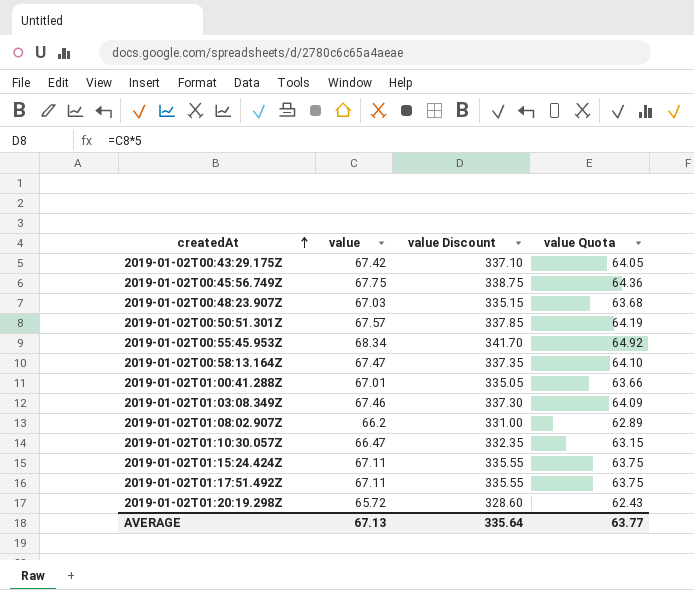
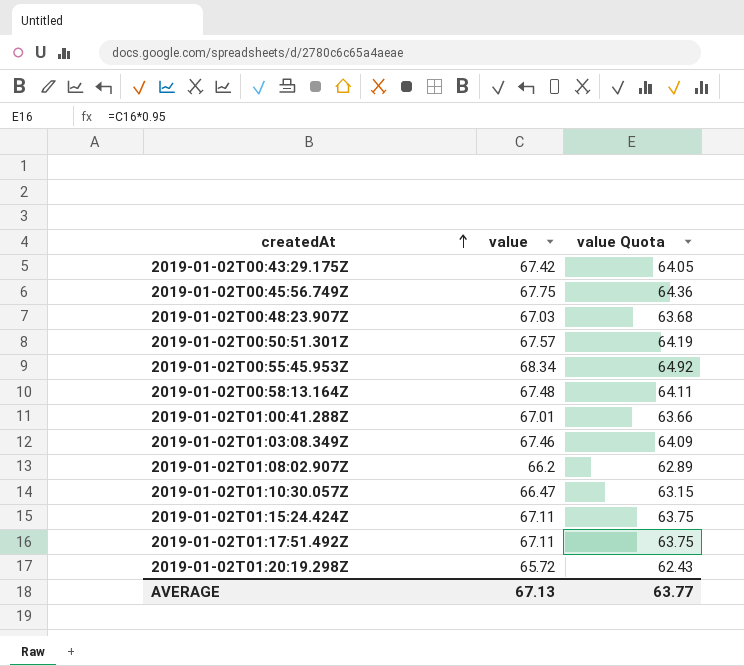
column value Discount | formula: [value] * 5 -> none
2019-01-02T00:58:13.164Z | value: 67.47 -> 67.48
2019-01-02T00:58:13.164Z | value Quota: 64.10 -> 64.11

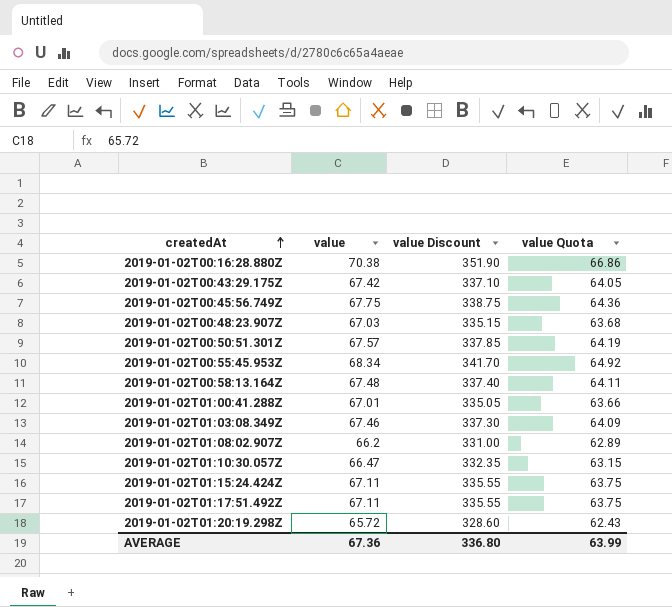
column value Discount | formula: none -> [value] * 5
row 2019-01-02T00:16:28.880Z: none -> 70.38 | 351.90 | 66.86
AVERAGE | value: 67.13 -> 67.36
AVERAGE | value Quota: 63.77 -> 63.99

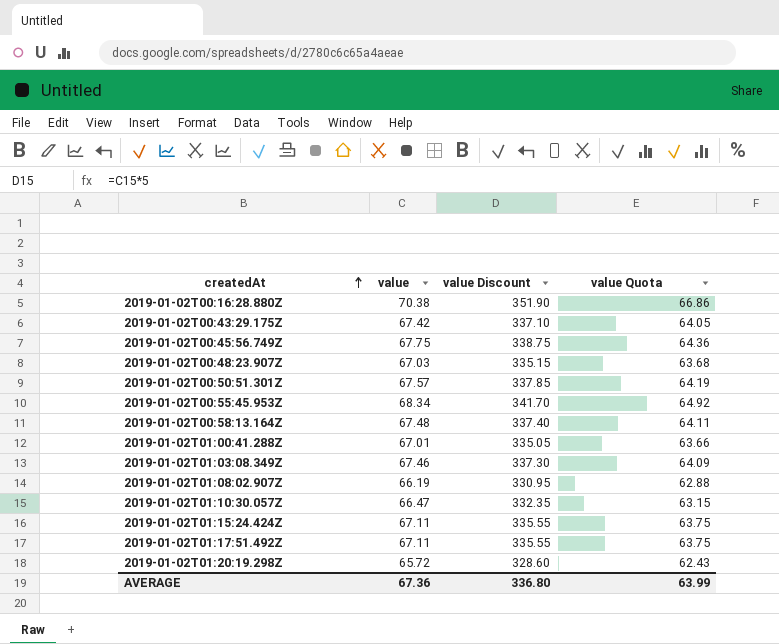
2019-01-02T01:08:02.907Z | value: 66.2 -> 66.19
2019-01-02T01:08:02.907Z | value Discount: 331.00 -> 330.95
2019-01-02T01:08:02.907Z | value Quota: 62.89 -> 62.88

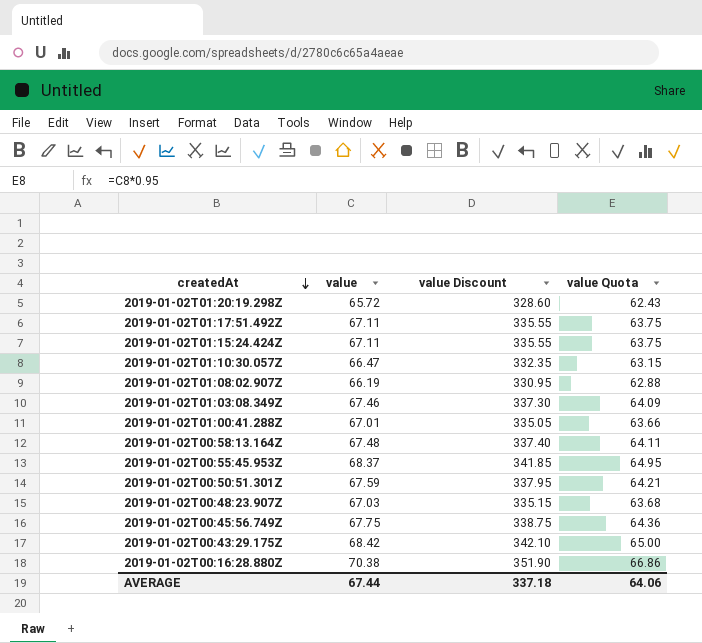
row order: createdAt ascending -> createdAt descending
2019-01-02T00:55:45.953Z | value: 68.34 -> 68.37
2019-01-02T00:55:45.953Z | value Discount: 341.70 -> 341.85
2019-01-02T00:55:45.953Z | value Quota: 64.92 -> 64.95
2019-01-02T00:50:51.301Z | value: 67.57 -> 67.59
2019-01-02T00:50:51.301Z | value Discount: 337.85 -> 337.95
2019-01-02T00:50:51.301Z | value Quota: 64.19 -> 64.21
2019-01-02T00:43:29.175Z | value: 67.42 -> 68.42
2019-01-02T00:43:29.175Z | value Discount: 337.10 -> 342.10
2019-01-02T00:43:29.175Z | value Quota: 64.05 -> 65.00
AVERAGE | value: 67.36 -> 67.44
AVERAGE | value Discount: 336.80 -> 337.18
AVERAGE | value Quota: 63.99 -> 64.06

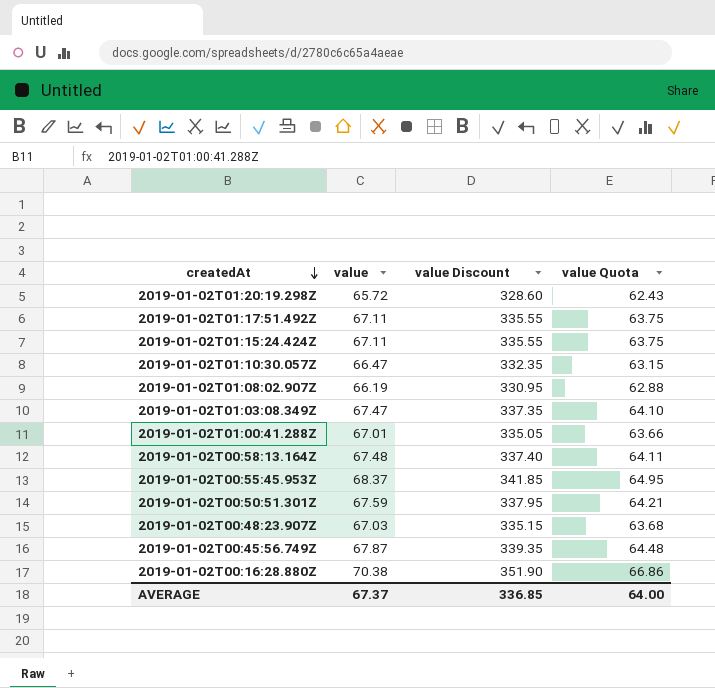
row 2019-01-02T00:43:29.175Z: 68.42 | 342.10 | 65.00 -> none
2019-01-02T01:03:08.349Z | value: 67.46 -> 67.47
2019-01-02T01:03:08.349Z | value Discount: 337.30 -> 337.35
2019-01-02T01:03:08.349Z | value Quota: 64.09 -> 64.10
2019-01-02T00:45:56.749Z | value: 67.75 -> 67.87
2019-01-02T00:45:56.749Z | value Discount: 338.75 -> 339.35
2019-01-02T00:45:56.749Z | value Quota: 64.36 -> 64.48
AVERAGE | value: 67.44 -> 67.37
AVERAGE | value Discount: 337.18 -> 336.85
AVERAGE | value Quota: 64.06 -> 64.00

